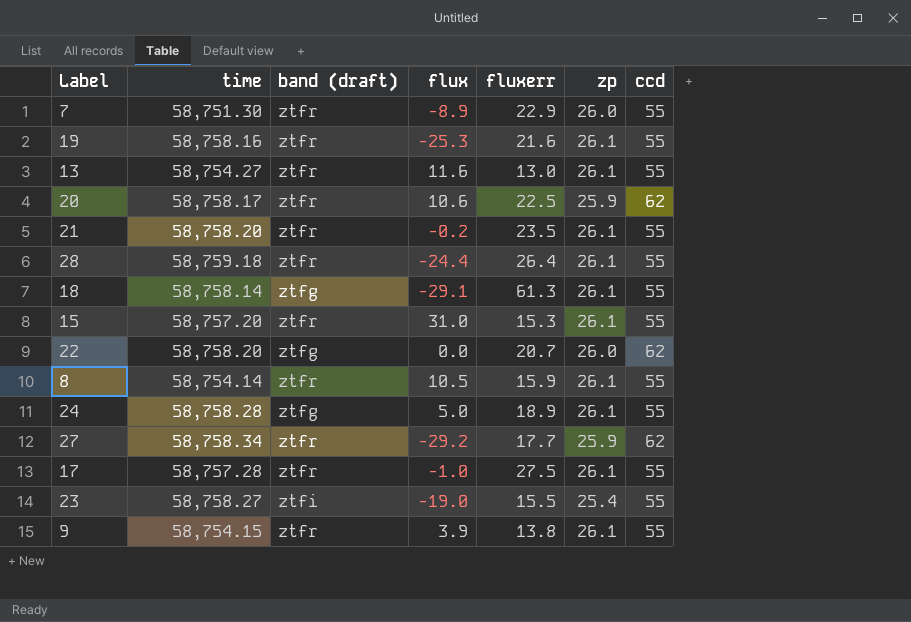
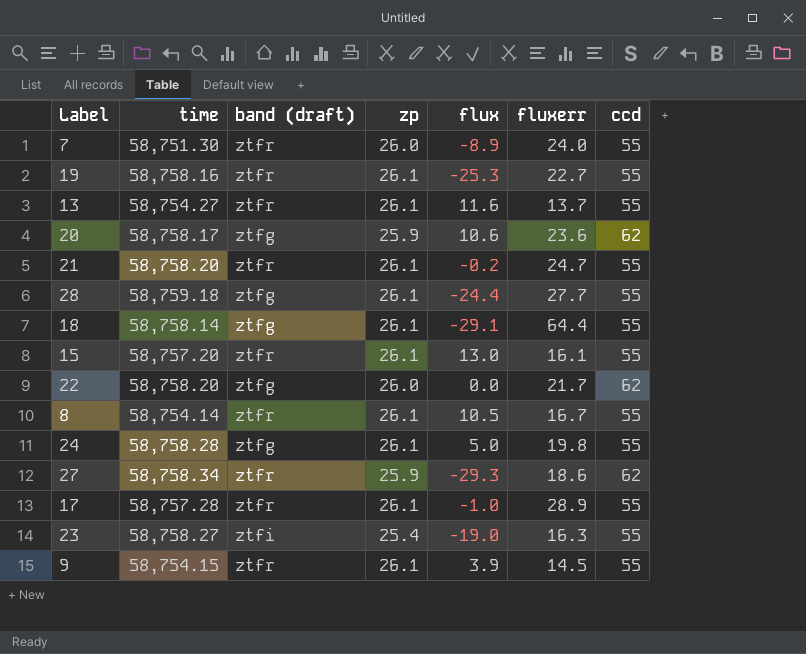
column zp | position: 6 -> 4
7 | fluxerr: 22.9 -> 24.0
19 | fluxerr: 21.6 -> 22.7
13 | fluxerr: 13.0 -> 13.7
20 | band (draft): ztfr -> ztfg
20 | fluxerr: 22.5 -> 23.6
21 | fluxerr: 23.5 -> 24.7
28 | band (draft): ztfr -> ztfg
28 | fluxerr: 26.4 -> 27.7
18 | fluxerr: 61.3 -> 64.4
15 | flux: 31.0 -> 13.0
15 | fluxerr: 15.3 -> 16.1
22 | fluxerr: 20.7 -> 21.7
8 | fluxerr: 15.9 -> 16.7
24 | fluxerr: 18.9 -> 19.8
27 | flux: -29.2 -> -29.3
27 | fluxerr: 17.7 -> 18.6
17 | fluxerr: 27.5 -> 28.9
23 | fluxerr: 15.5 -> 16.3
9 | fluxerr: 13.8 -> 14.5

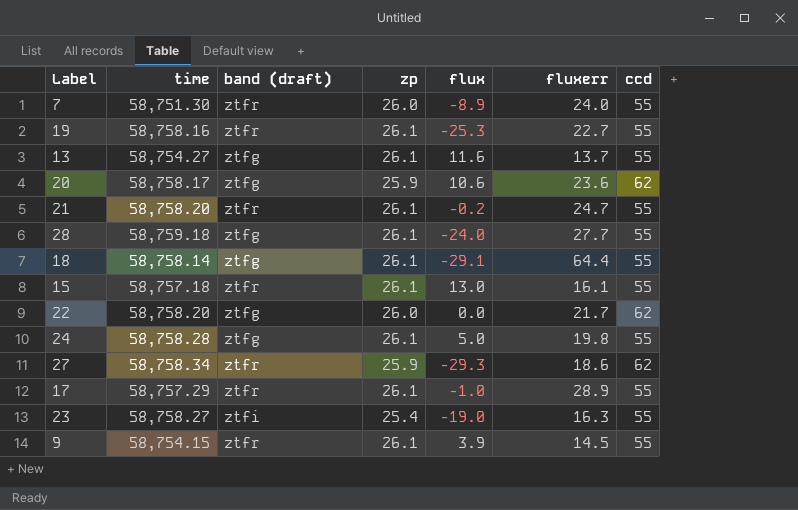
row 8: 58,754.14 | ztfr | 26.1 | 10.5 | 16.7 | 55 -> none
13 | band (draft): ztfr -> ztfg
28 | flux: -24.4 -> -24.0
15 | time: 58,757.20 -> 58,757.18
17 | time: 58,757.28 -> 58,757.29

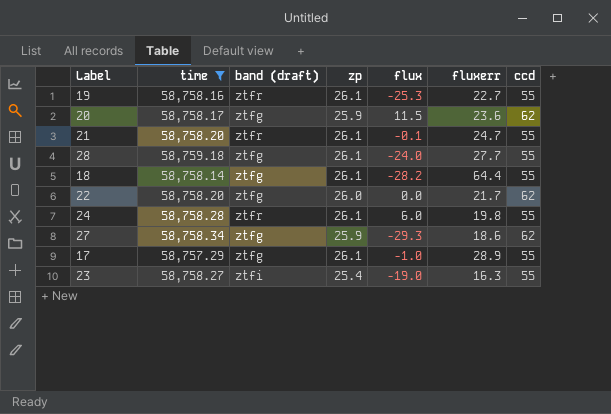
filter: none -> time >= 58,757.29
20 | flux: 10.6 -> 11.5
21 | flux: -0.2 -> -0.1
18 | flux: -29.1 -> -28.2
24 | band (draft): ztfg -> ztfr
24 | flux: 5.0 -> 6.0
27 | band (draft): ztfr -> ztfg
17 | band (draft): ztfr -> ztfg

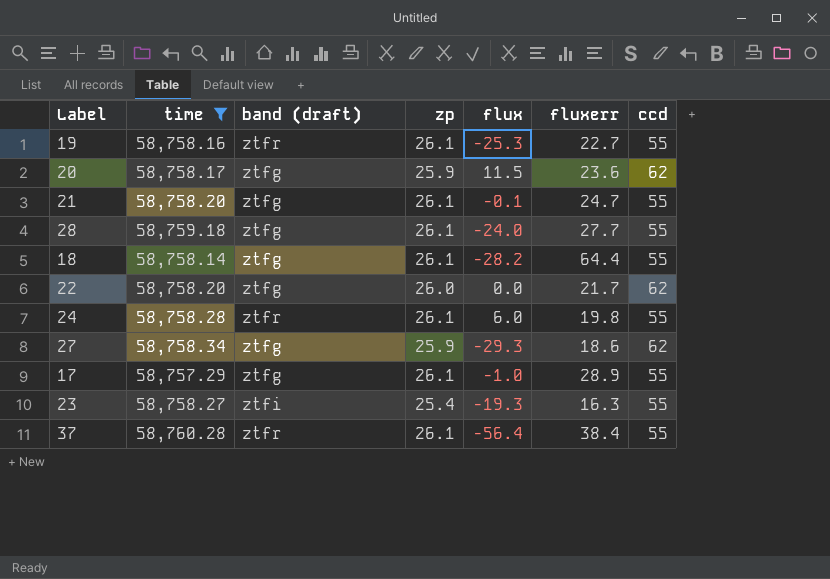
21 | band (draft): ztfr -> ztfg
23 | flux: -19.0 -> -19.3
row 37: none -> 58,760.28 | ztfr | 26.1 | -56.4 | 38.4 | 55

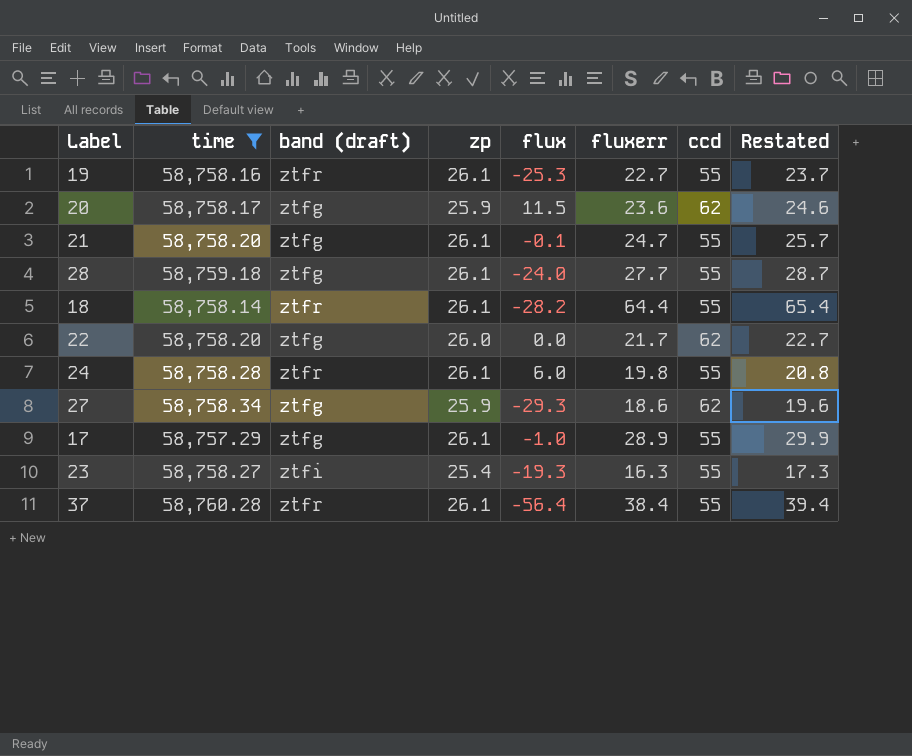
column Restated | formula: none -> [fluxerr] + 1
18 | band (draft): ztfg -> ztfr

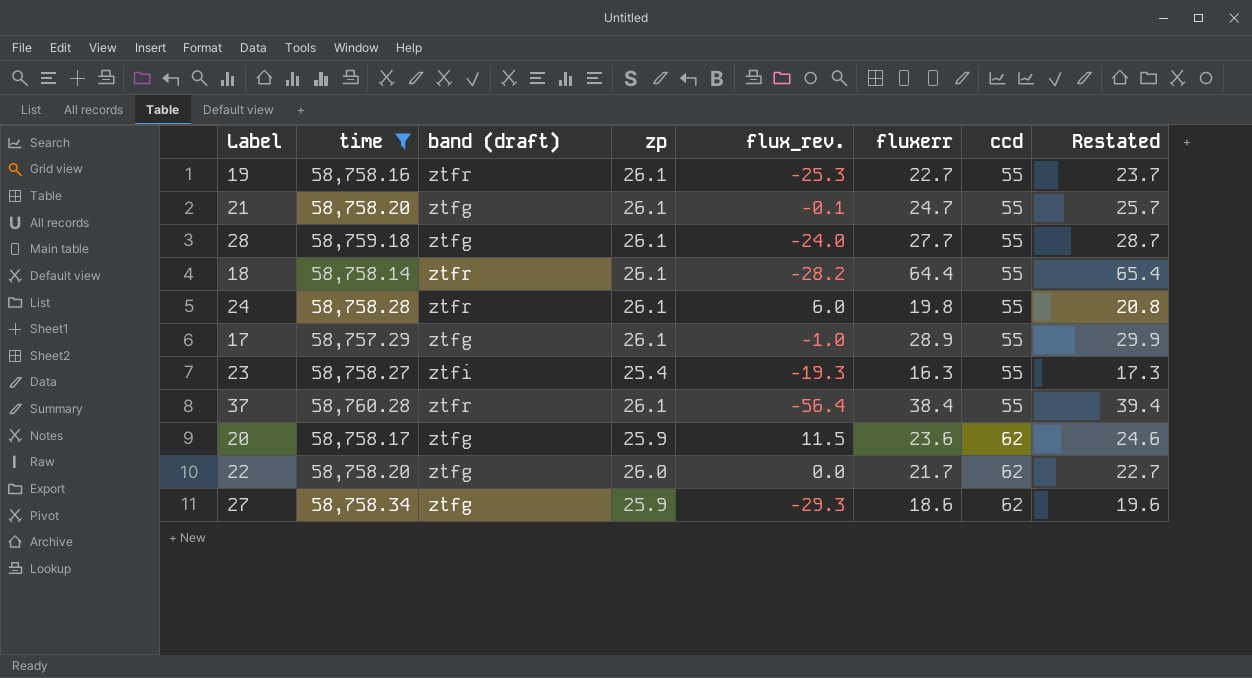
row order: none -> ccd ascending
column name: flux -> flux_rev.

